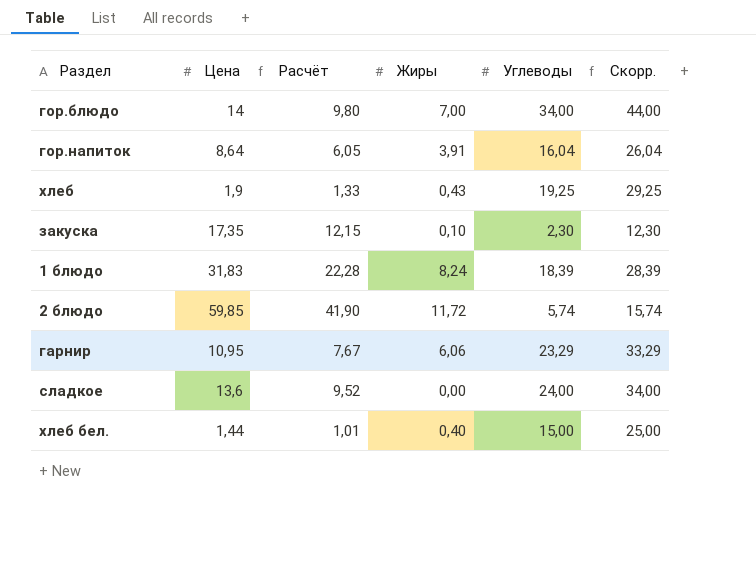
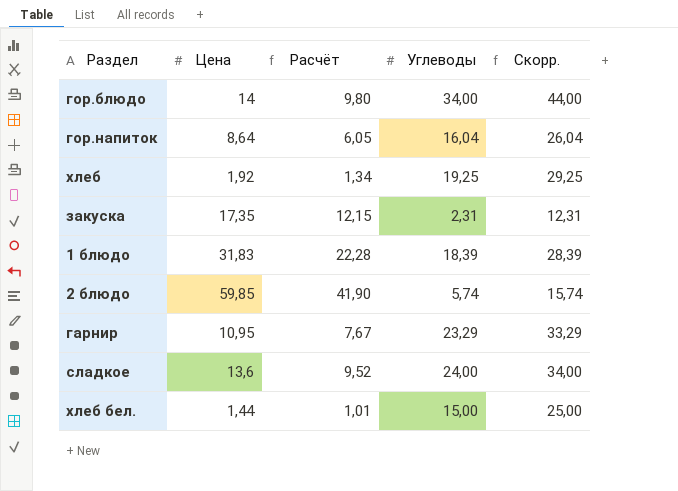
column Жиры | position: 4 -> none
хлеб | Цена: 1,9 -> 1,92
хлеб | Расчёт: 1,33 -> 1,34
закуска | Углеводы: 2,30 -> 2,31
закуска | Скорр.: 12,30 -> 12,31

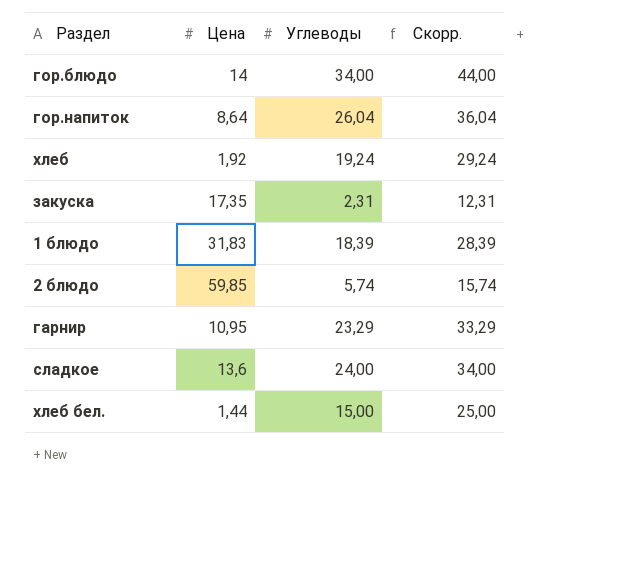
column Расчёт | formula: [Цена] * 0,7 -> none
гор.напиток | Углеводы: 16,04 -> 26,04
гор.напиток | Скорр.: 26,04 -> 36,04
хлеб | Углеводы: 19,25 -> 19,24
хлеб | Скорр.: 29,25 -> 29,24

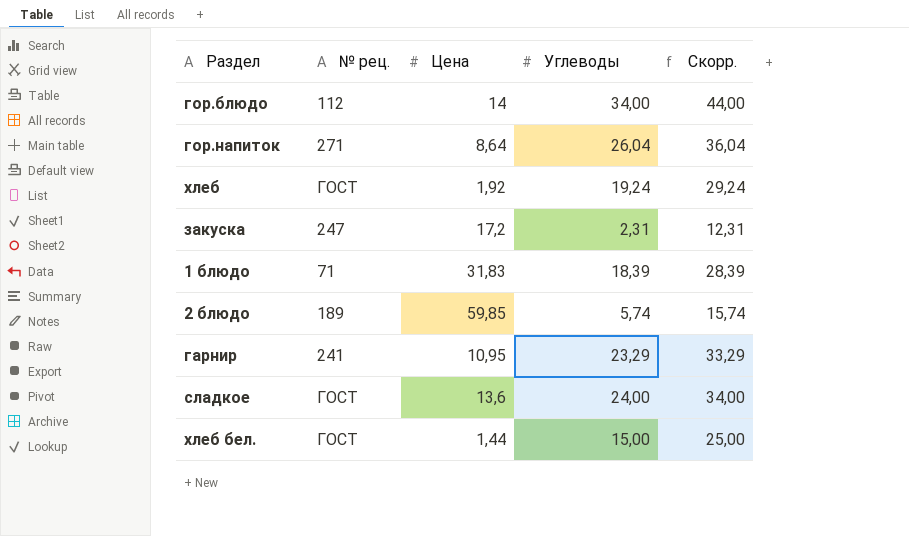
column № рец. | position: none -> 2
закуска | Цена: 17,35 -> 17,2

